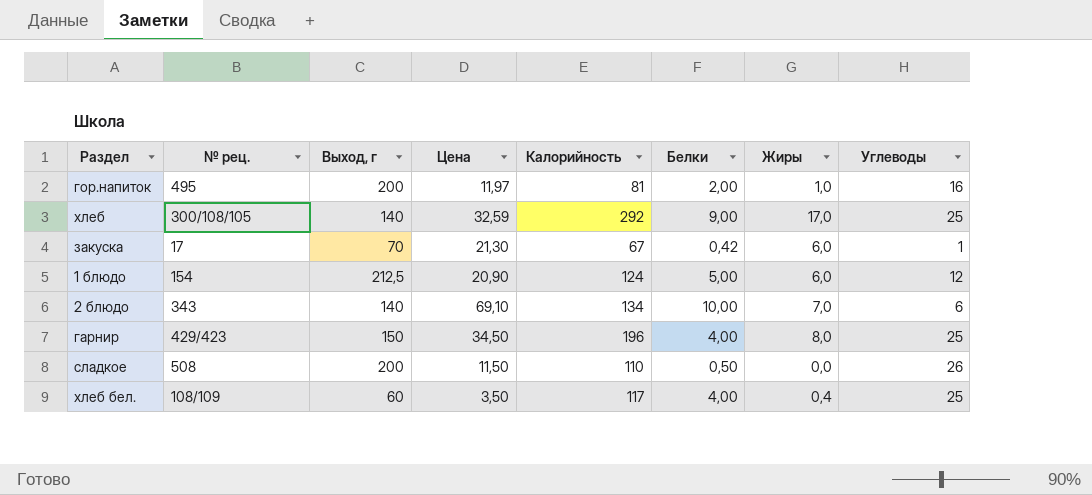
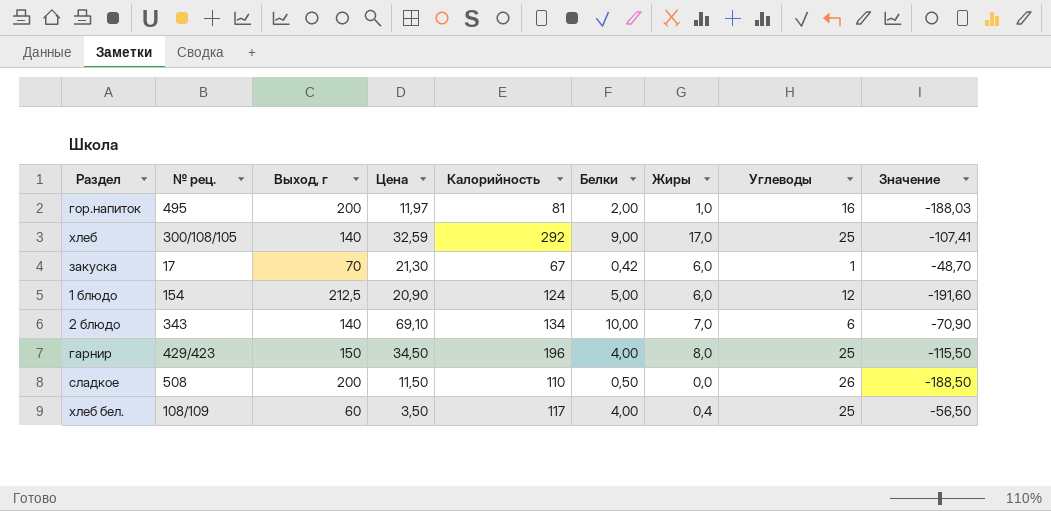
column Значение | formula: none -> [Цена] - [Выход, г]

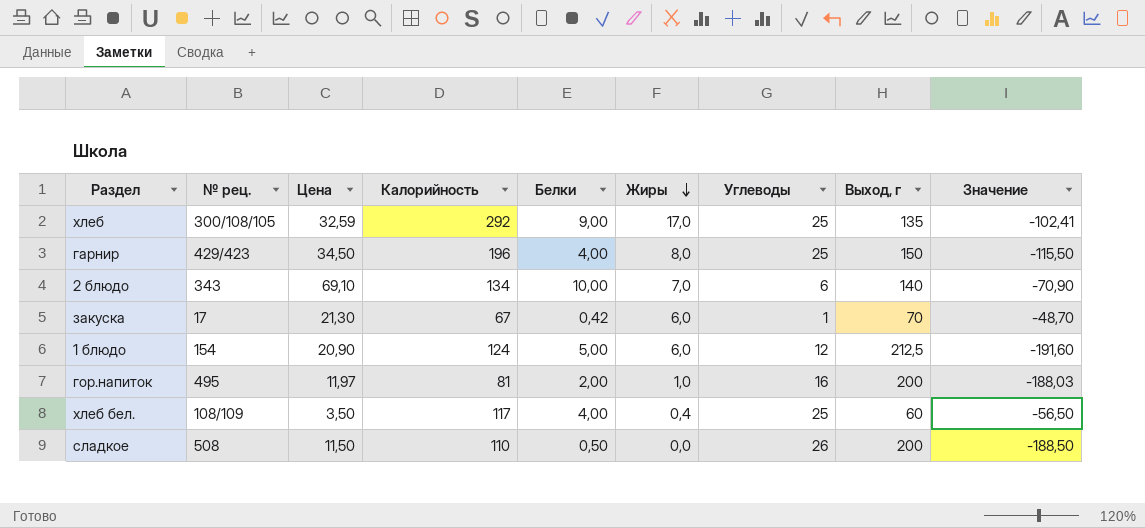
row order: none -> Жиры descending
column Выход, г | position: 3 -> 8
хлеб | Выход, г: 140 -> 135
хлеб | Значение: -107,41 -> -102,41

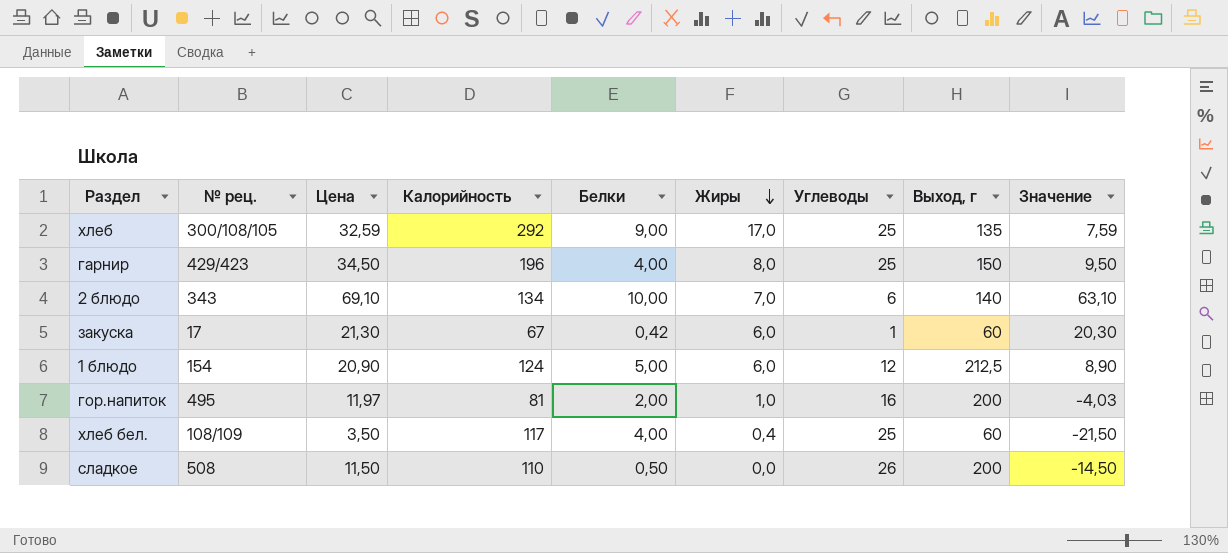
column Значение | formula: [Цена] - [Выход, г] -> [Цена] - [Углеводы]
закуска | Выход, г: 70 -> 60

